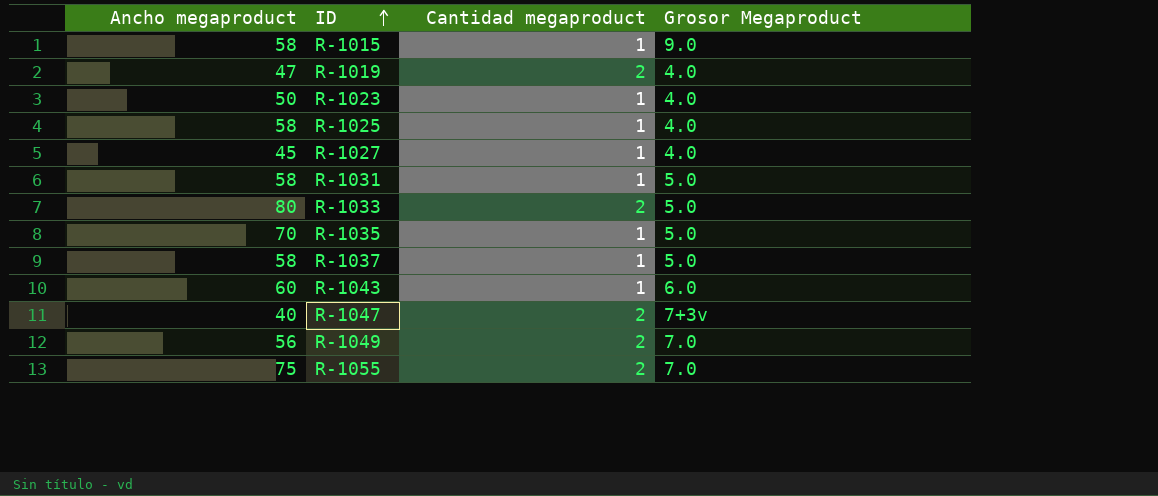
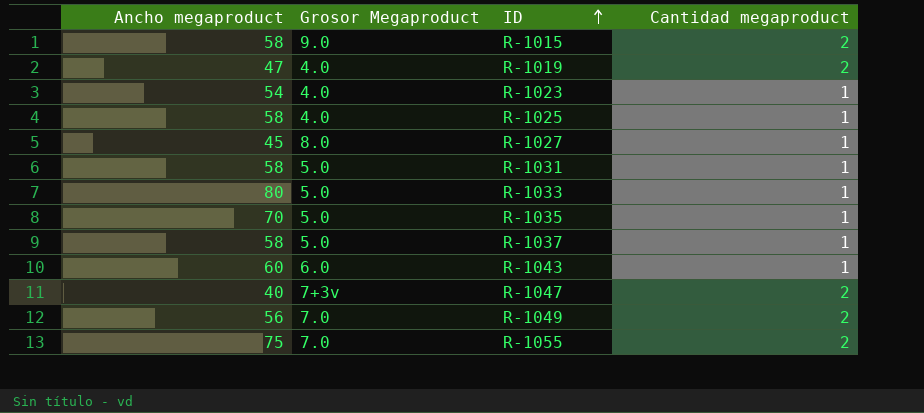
column Grosor Megaproduct | position: 4 -> 2
R-1015 | Cantidad megaproduct: 1 -> 2
R-1023 | Ancho megaproduct: 50 -> 54
R-1027 | Grosor Megaproduct: 4.0 -> 8.0
R-1033 | Cantidad megaproduct: 2 -> 1

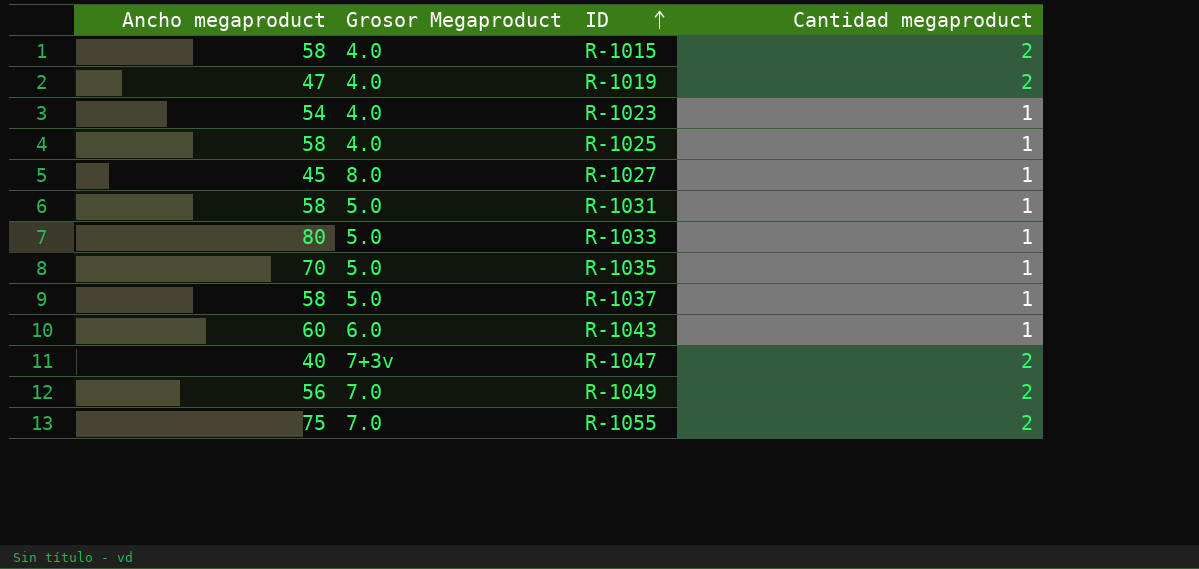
R-1015 | Grosor Megaproduct: 9.0 -> 4.0

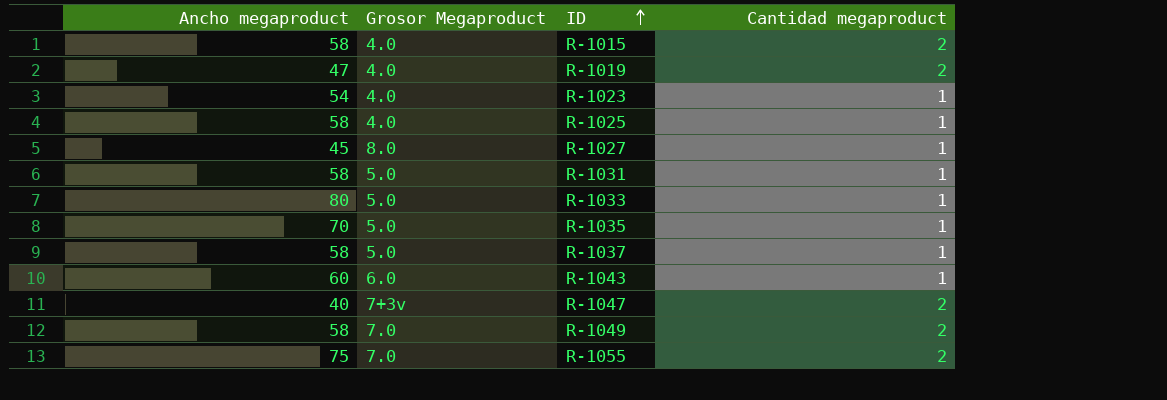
R-1049 | Ancho megaproduct: 56 -> 58

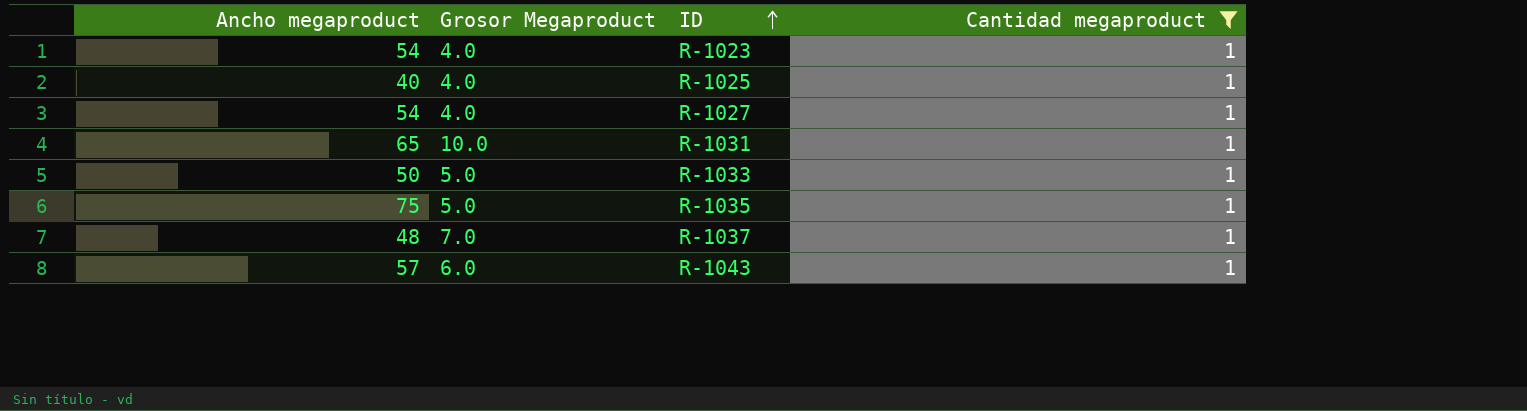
filter: none -> Cantidad megaproduct = 1
R-1025 | Ancho megaproduct: 58 -> 40
R-1027 | Ancho megaproduct: 45 -> 54
R-1027 | Grosor Megaproduct: 8.0 -> 4.0
R-1031 | Ancho megaproduct: 58 -> 65
R-1031 | Grosor Megaproduct: 5.0 -> 10.0
R-1033 | Ancho megaproduct: 80 -> 50
R-1035 | Ancho megaproduct: 70 -> 75
R-1037 | Ancho megaproduct: 58 -> 48
R-1037 | Grosor Megaproduct: 5.0 -> 7.0
R-1043 | Ancho megaproduct: 60 -> 57

